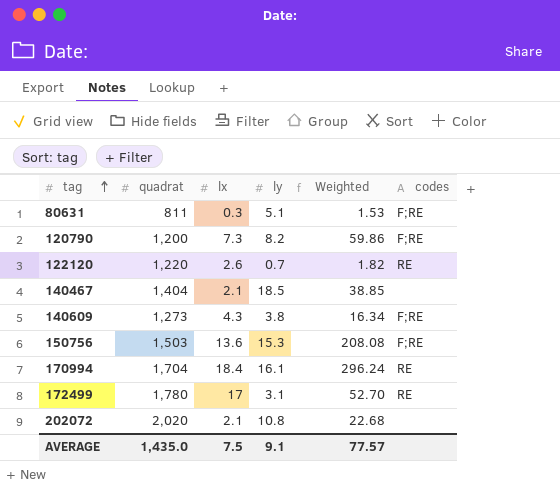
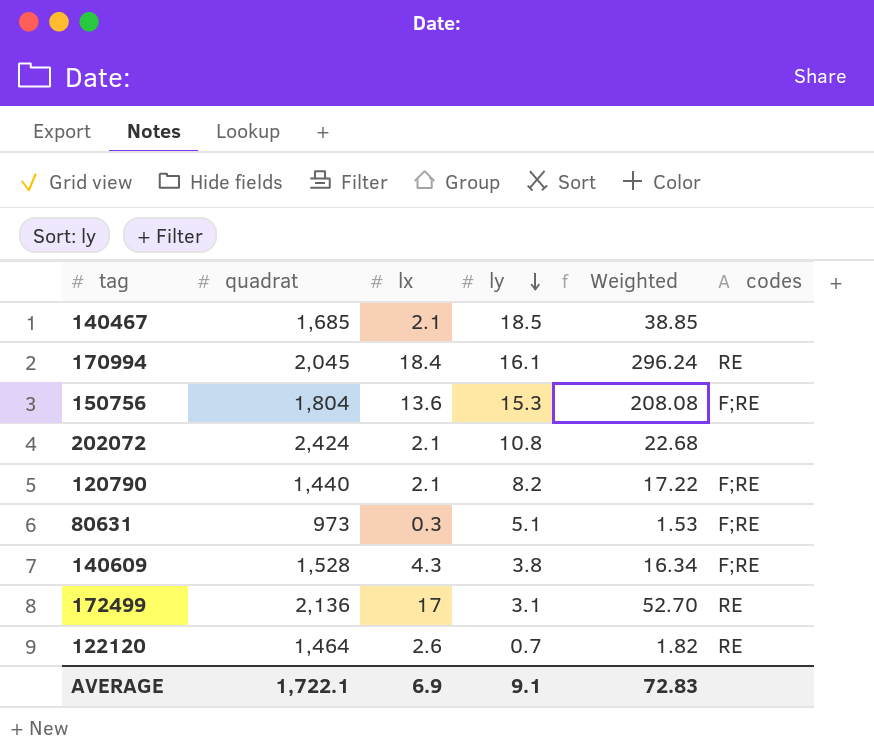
row order: tag ascending -> ly descending
140467 | quadrat: 1,404 -> 1,685
170994 | quadrat: 1,704 -> 2,045
150756 | quadrat: 1,503 -> 1,804
202072 | quadrat: 2,020 -> 2,424
120790 | quadrat: 1,200 -> 1,440
120790 | lx: 7.3 -> 2.1
120790 | Weighted: 59.86 -> 17.22
80631 | quadrat: 811 -> 973
140609 | quadrat: 1,273 -> 1,528
172499 | quadrat: 1,780 -> 2,136
122120 | quadrat: 1,220 -> 1,464
AVERAGE | quadrat: 1,435.0 -> 1,722.1
AVERAGE | lx: 7.5 -> 6.9
AVERAGE | Weighted: 77.57 -> 72.83

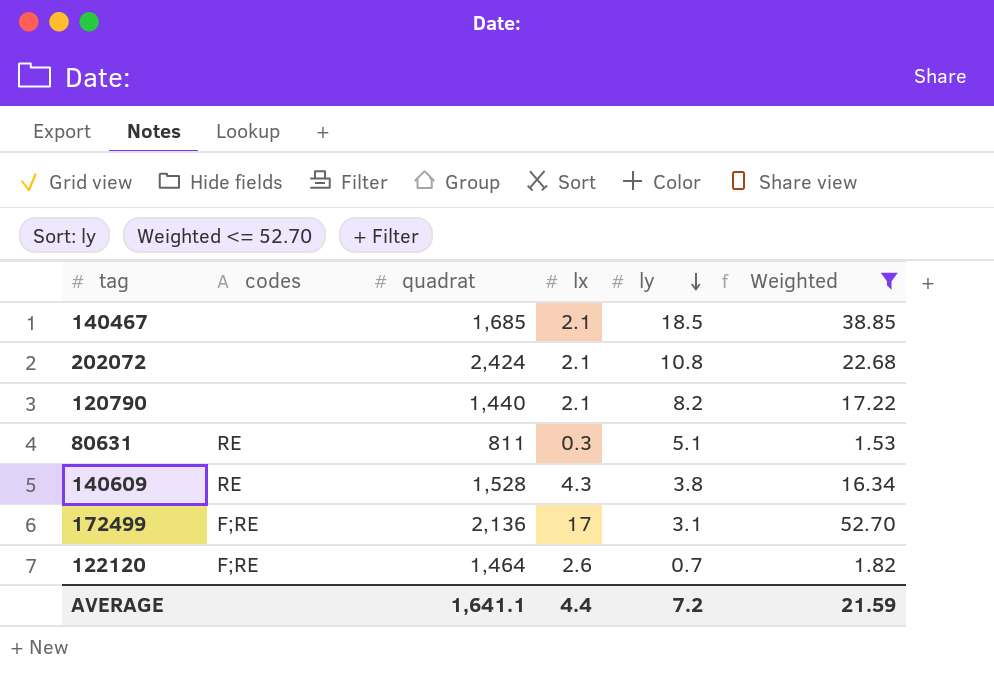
filter: none -> Weighted <= 52.70
column codes | position: 6 -> 2
120790 | codes: F;RE -> none
80631 | codes: F;RE -> RE
80631 | quadrat: 973 -> 811
140609 | codes: F;RE -> RE
172499 | codes: RE -> F;RE
122120 | codes: RE -> F;RE
AVERAGE | quadrat: 1,722.1 -> 1,641.1
AVERAGE | lx: 6.9 -> 4.4
AVERAGE | ly: 9.1 -> 7.2
AVERAGE | Weighted: 72.83 -> 21.59

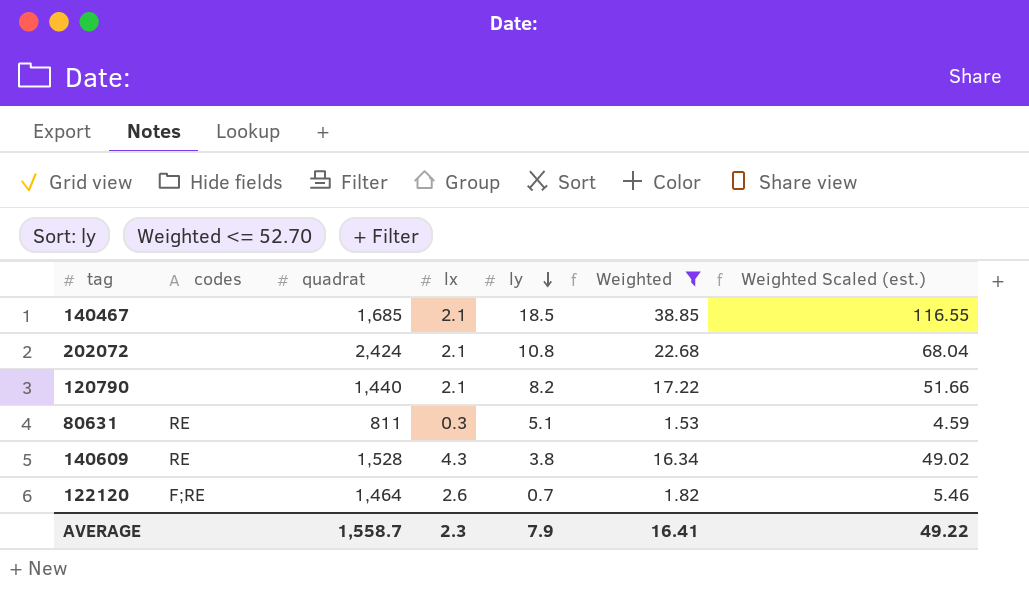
column Weighted Scaled (est.) | formula: none -> [Weighted] * 3
row 172499: F;RE | 2,136 | 17 | 3.1 | 52.70 -> none
AVERAGE | quadrat: 1,641.1 -> 1,558.7
AVERAGE | lx: 4.4 -> 2.3
AVERAGE | ly: 7.2 -> 7.9
AVERAGE | Weighted: 21.59 -> 16.41

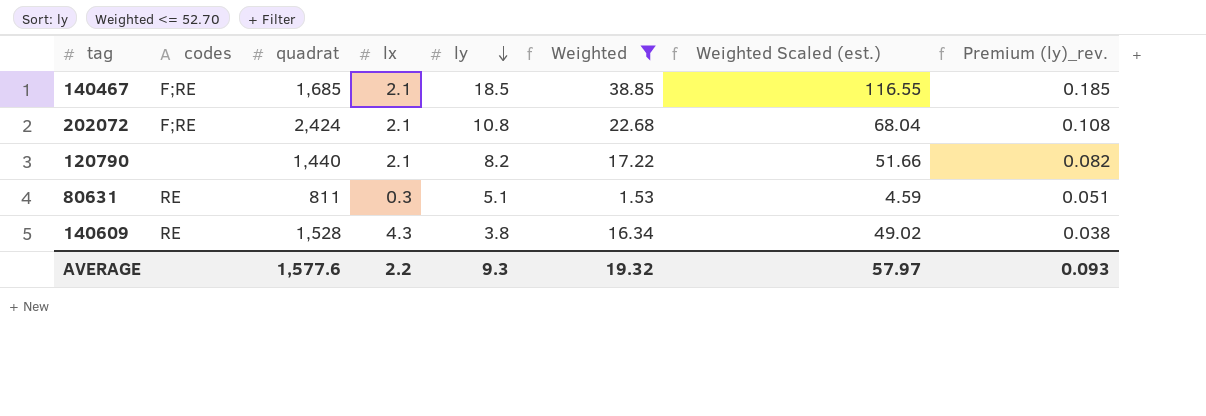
column Premium (ly)_rev. | formula: none -> [ly] * 0.01
row 122120: F;RE | 1,464 | 2.6 | 0.7 | 1.82 | 5.46 -> none
140467 | codes: none -> F;RE
202072 | codes: none -> F;RE
AVERAGE | quadrat: 1,558.7 -> 1,577.6
AVERAGE | lx: 2.3 -> 2.2
AVERAGE | ly: 7.9 -> 9.3
AVERAGE | Weighted: 16.41 -> 19.32
AVERAGE | Weighted Scaled (est.): 49.22 -> 57.97

